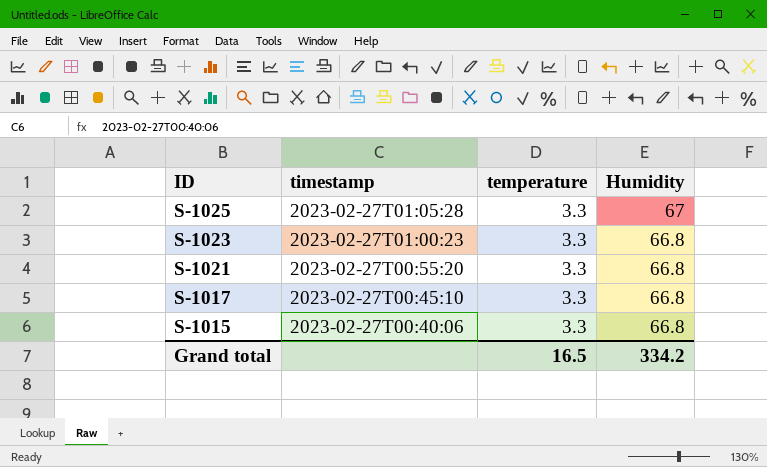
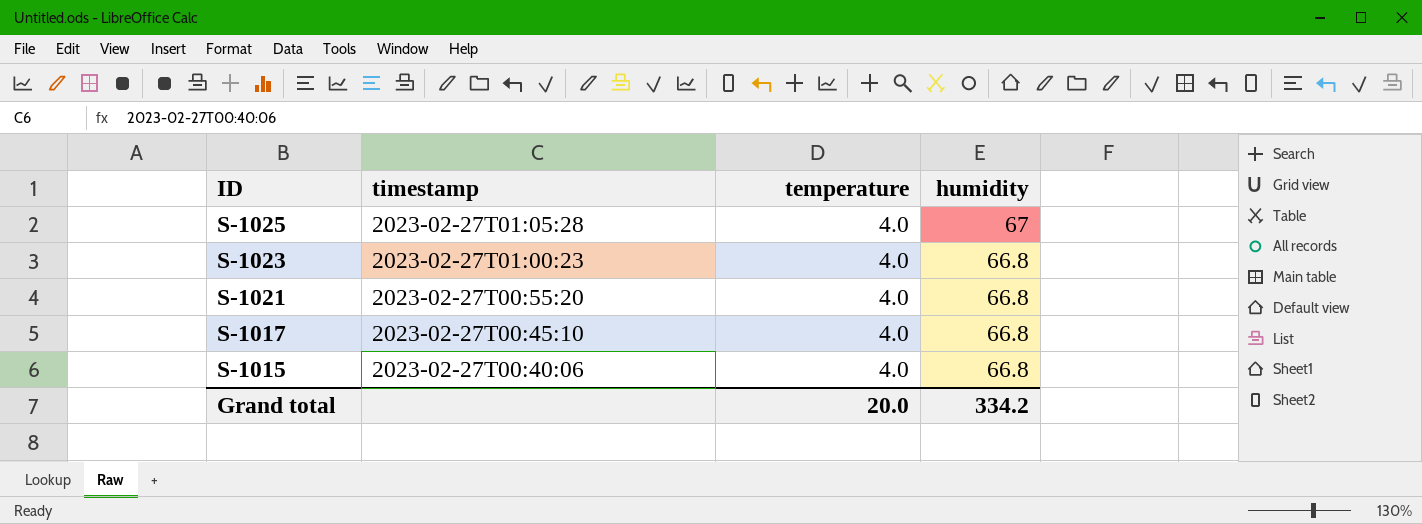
column name: Humidity -> humidity
S-1025 | temperature: 3.3 -> 4.0
S-1023 | temperature: 3.3 -> 4.0
S-1021 | temperature: 3.3 -> 4.0
S-1017 | temperature: 3.3 -> 4.0
S-1015 | temperature: 3.3 -> 4.0
Grand total | temperature: 16.5 -> 20.0

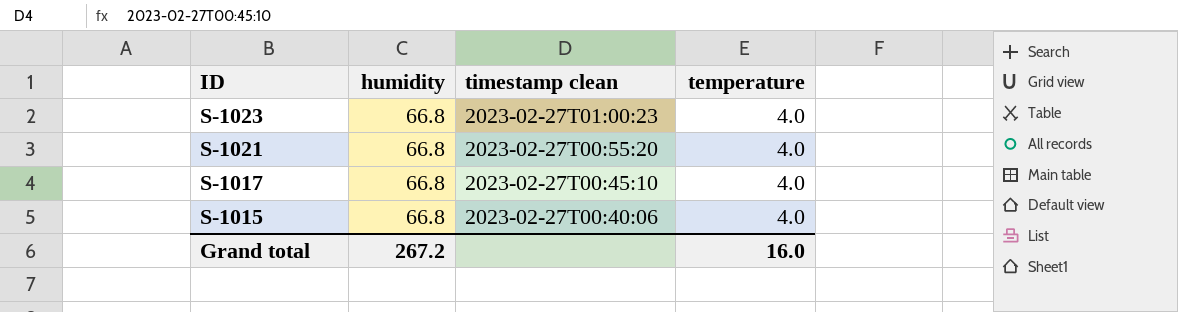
column humidity | position: 4 -> 2
column name: timestamp -> timestamp clean
row S-1025: 2023-02-27T01:05:28 | 4.0 | 67 -> none
Grand total | humidity: 334.2 -> 267.2
Grand total | temperature: 20.0 -> 16.0

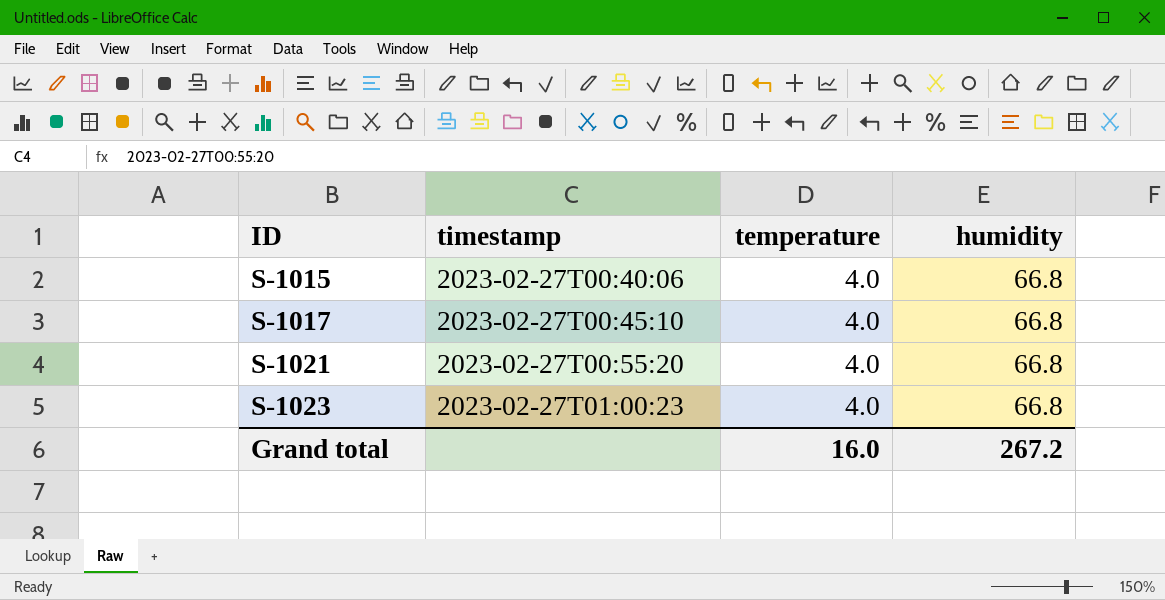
row order: ID descending -> ID ascending
column name: timestamp clean -> timestamp
column humidity | position: 2 -> 4

